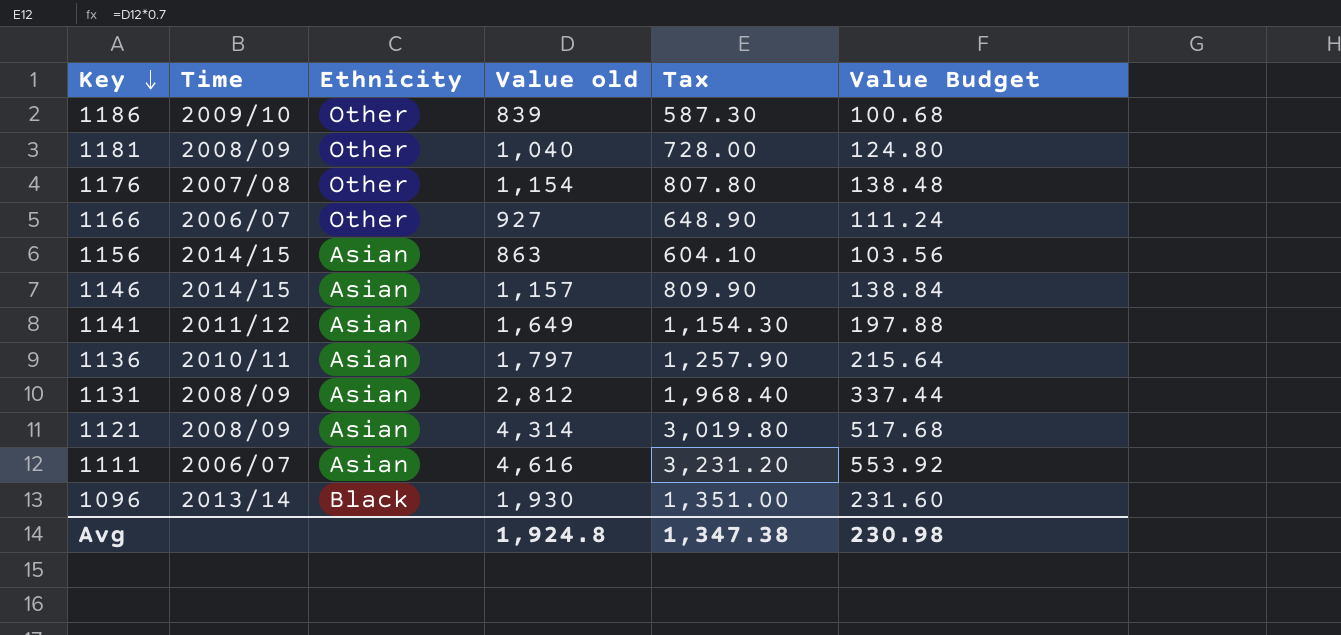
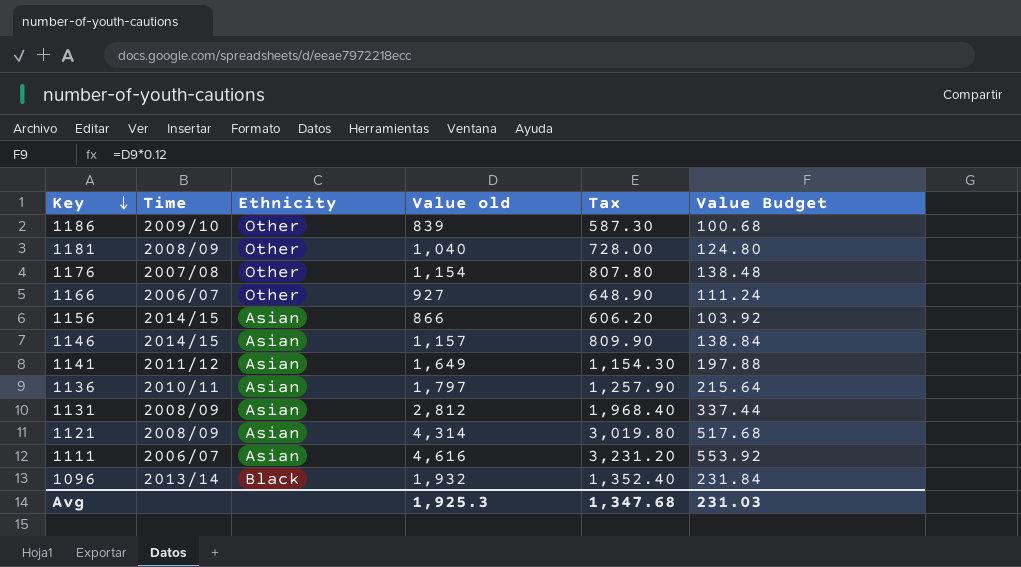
1156 | Value old: 863 -> 866
1156 | Tax: 604.10 -> 606.20
1156 | Value Budget: 103.56 -> 103.92
1096 | Value old: 1,930 -> 1,932
1096 | Tax: 1,351.00 -> 1,352.40
1096 | Value Budget: 231.60 -> 231.84
Avg | Value old: 1,924.8 -> 1,925.3
Avg | Tax: 1,347.38 -> 1,347.68
Avg | Value Budget: 230.98 -> 231.03

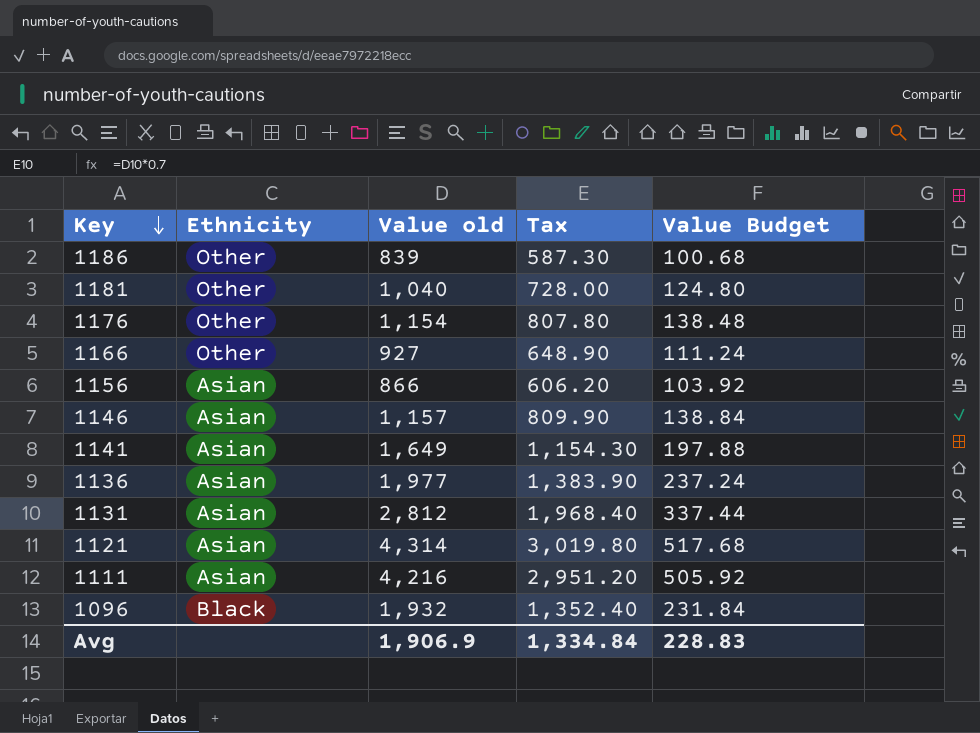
column Time | position: 2 -> none
1136 | Value old: 1,797 -> 1,977
1136 | Tax: 1,257.90 -> 1,383.90
1136 | Value Budget: 215.64 -> 237.24
1111 | Value old: 4,616 -> 4,216
1111 | Tax: 3,231.20 -> 2,951.20
1111 | Value Budget: 553.92 -> 505.92
Avg | Value old: 1,925.3 -> 1,906.9
Avg | Tax: 1,347.68 -> 1,334.84
Avg | Value Budget: 231.03 -> 228.83

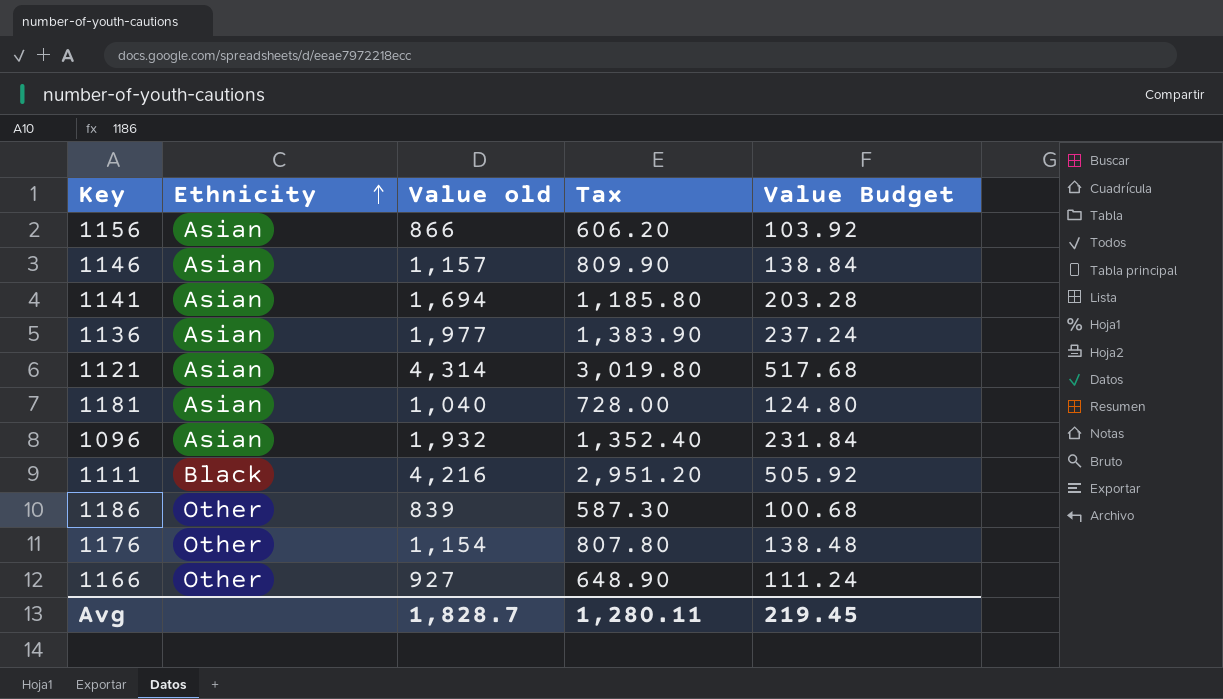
row order: Key descending -> Ethnicity ascending
row 1131: Asian | 2,812 | 1,968.40 | 337.44 -> none
1141 | Value old: 1,649 -> 1,694
1141 | Tax: 1,154.30 -> 1,185.80
1141 | Value Budget: 197.88 -> 203.28
1181 | Ethnicity: Other -> Asian
1096 | Ethnicity: Black -> Asian
1111 | Ethnicity: Asian -> Black
Avg | Value old: 1,906.9 -> 1,828.7
Avg | Tax: 1,334.84 -> 1,280.11
Avg | Value Budget: 228.83 -> 219.45

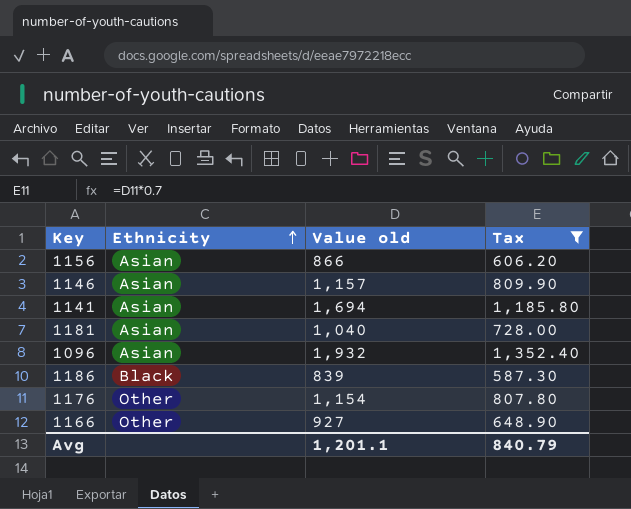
filter: none -> Tax <= 1,352.40
column Value Budget | formula: [Value old] * 0.12 -> none
1186 | Ethnicity: Other -> Black
Avg | Value old: 1,828.7 -> 1,201.1
Avg | Tax: 1,280.11 -> 840.79

